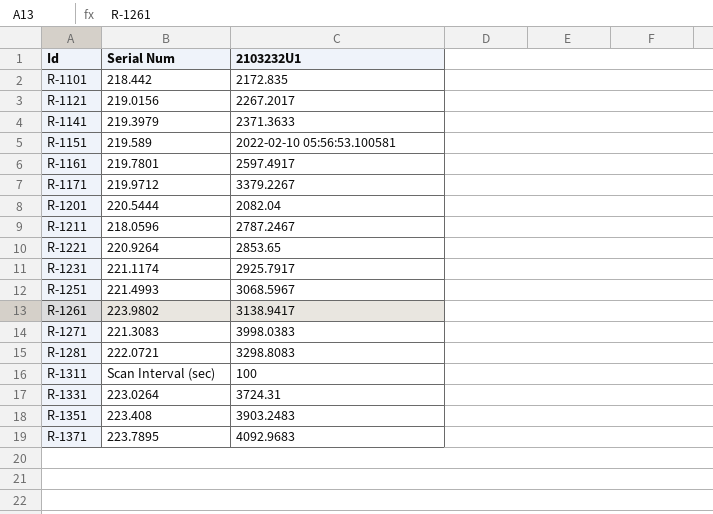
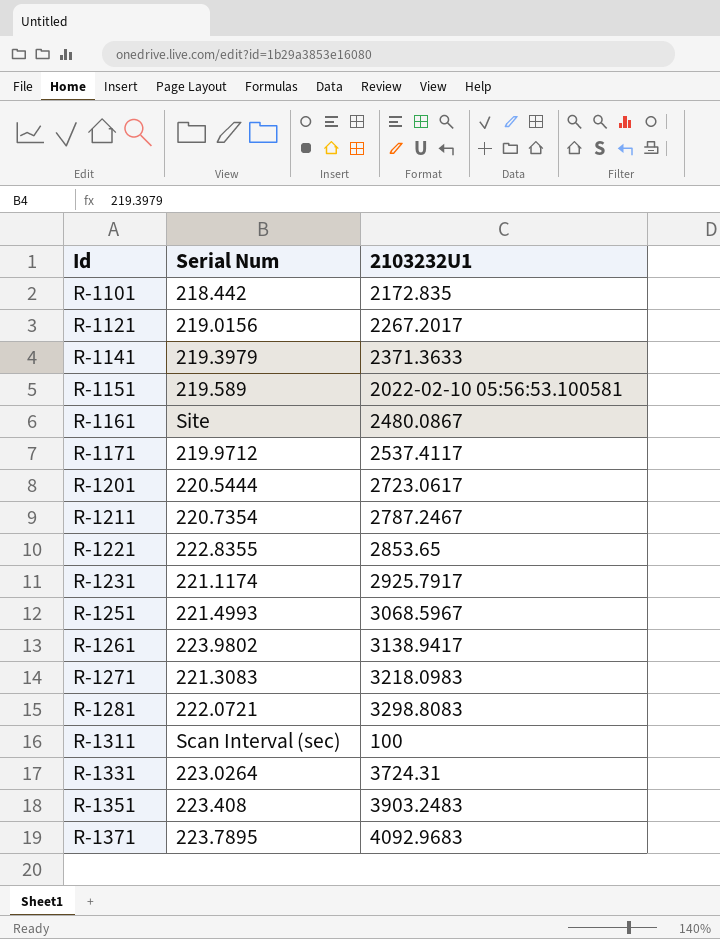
R-1161 | Serial Num: 219.7801 -> Site
R-1161 | 2103232U1: 2597.4917 -> 2480.0867
R-1171 | 2103232U1: 3379.2267 -> 2537.4117
R-1201 | 2103232U1: 2082.04 -> 2723.0617
R-1211 | Serial Num: 218.0596 -> 220.7354
R-1221 | Serial Num: 220.9264 -> 222.8355
R-1271 | 2103232U1: 3998.0383 -> 3218.0983

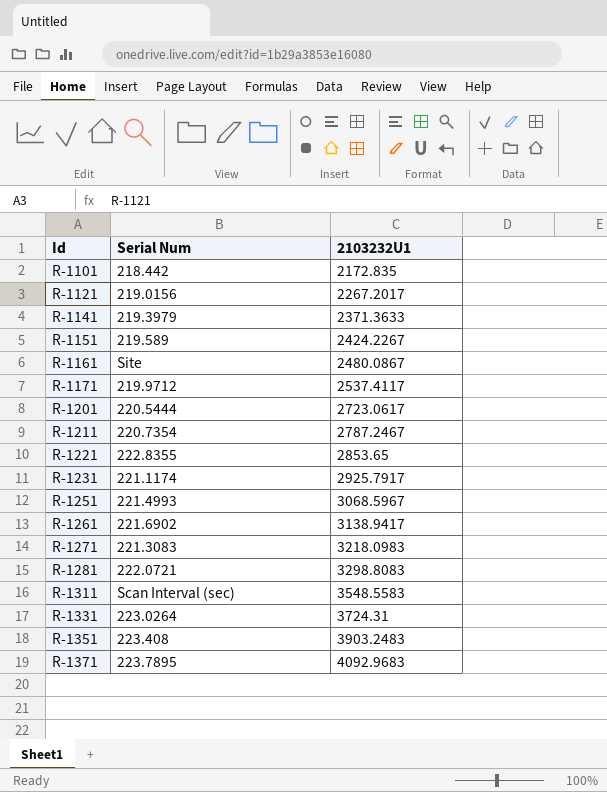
R-1151 | 2103232U1: 2022-02-10 05:56:53.100581 -> 2424.2267
R-1261 | Serial Num: 223.9802 -> 221.6902
R-1311 | 2103232U1: 100 -> 3548.5583

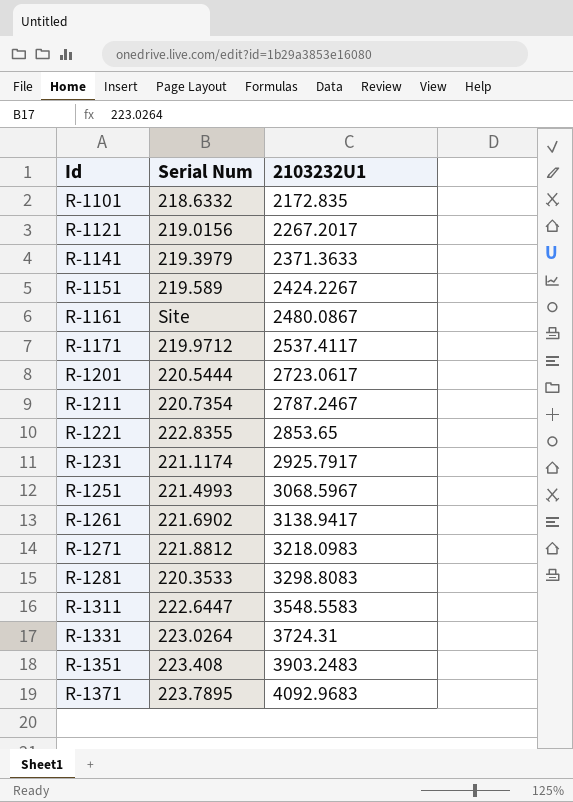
R-1101 | Serial Num: 218.442 -> 218.6332
R-1271 | Serial Num: 221.3083 -> 221.8812
R-1281 | Serial Num: 222.0721 -> 220.3533
R-1311 | Serial Num: Scan Interval (sec) -> 222.6447

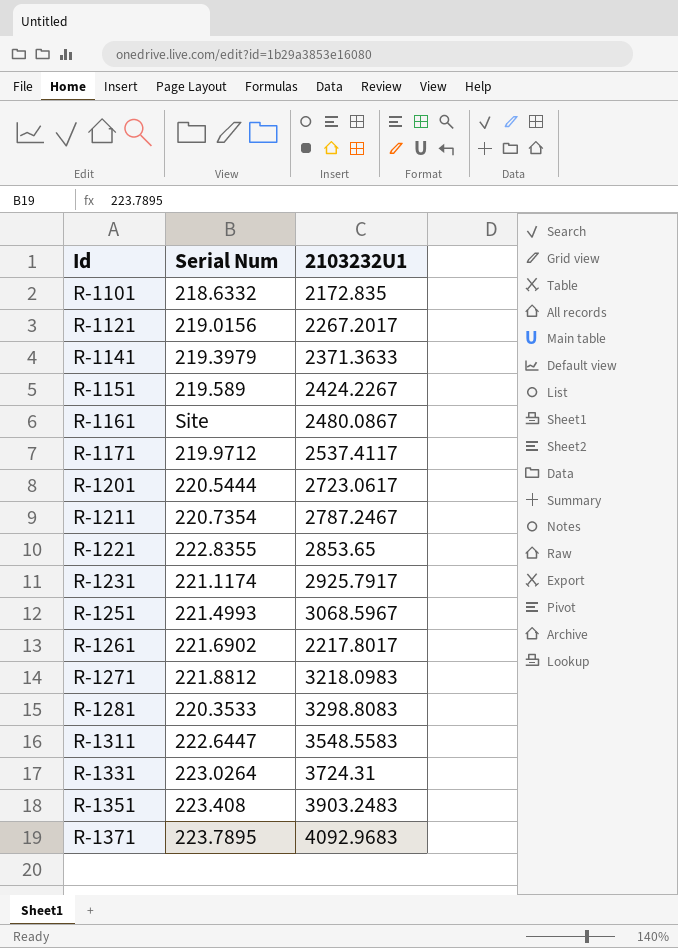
R-1261 | 2103232U1: 3138.9417 -> 2217.8017

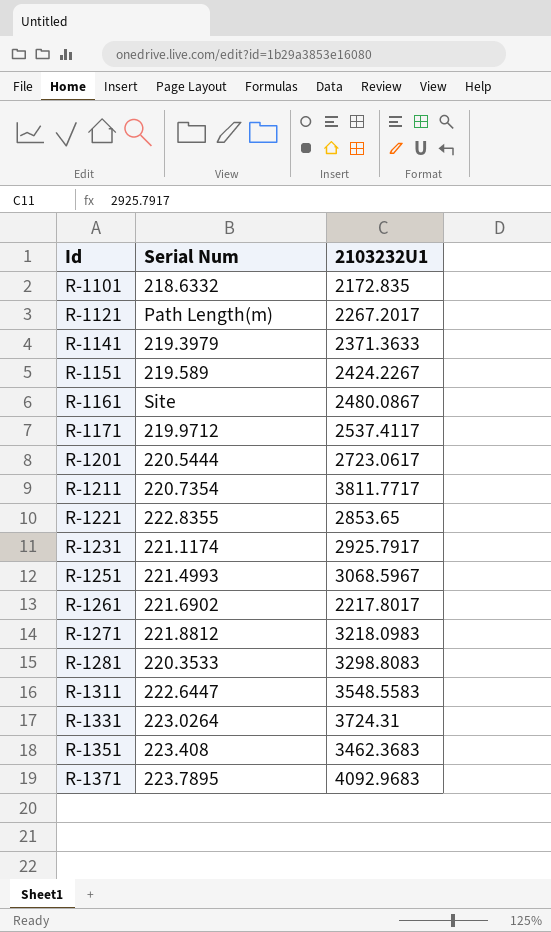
R-1121 | Serial Num: 219.0156 -> Path Length(m)
R-1211 | 2103232U1: 2787.2467 -> 3811.7717
R-1351 | 2103232U1: 3903.2483 -> 3462.3683

